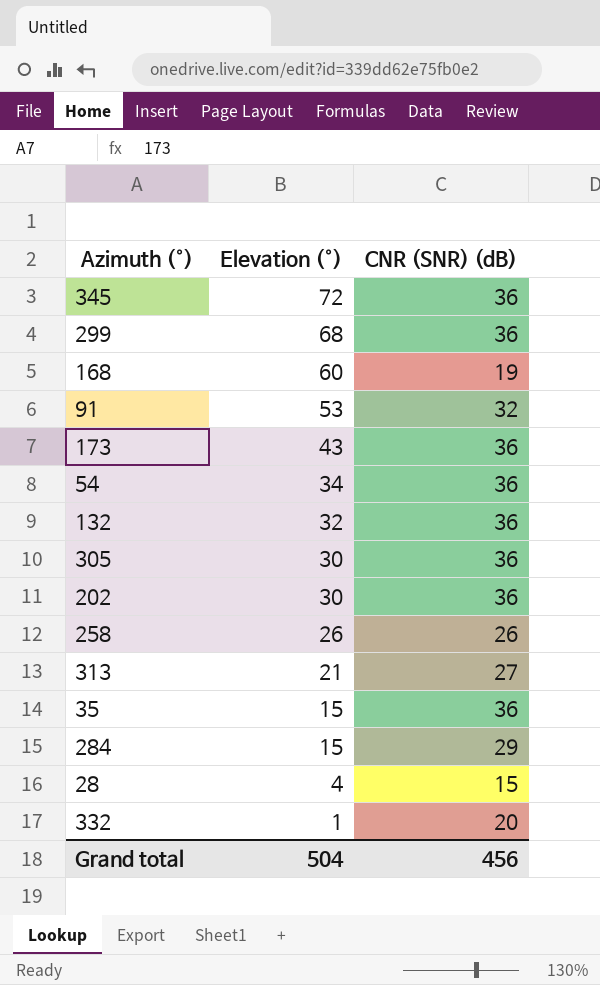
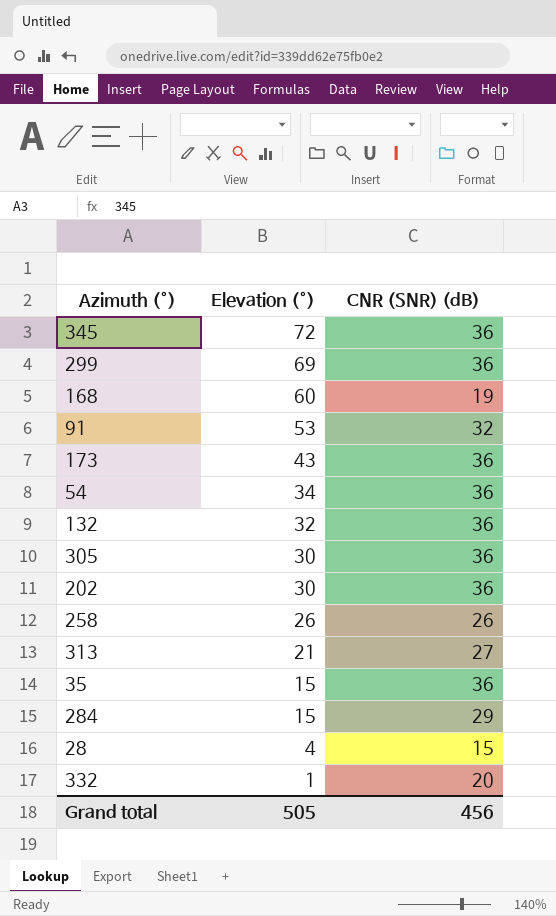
299 | Elevation (°): 68 -> 69
Grand total | Elevation (°): 504 -> 505

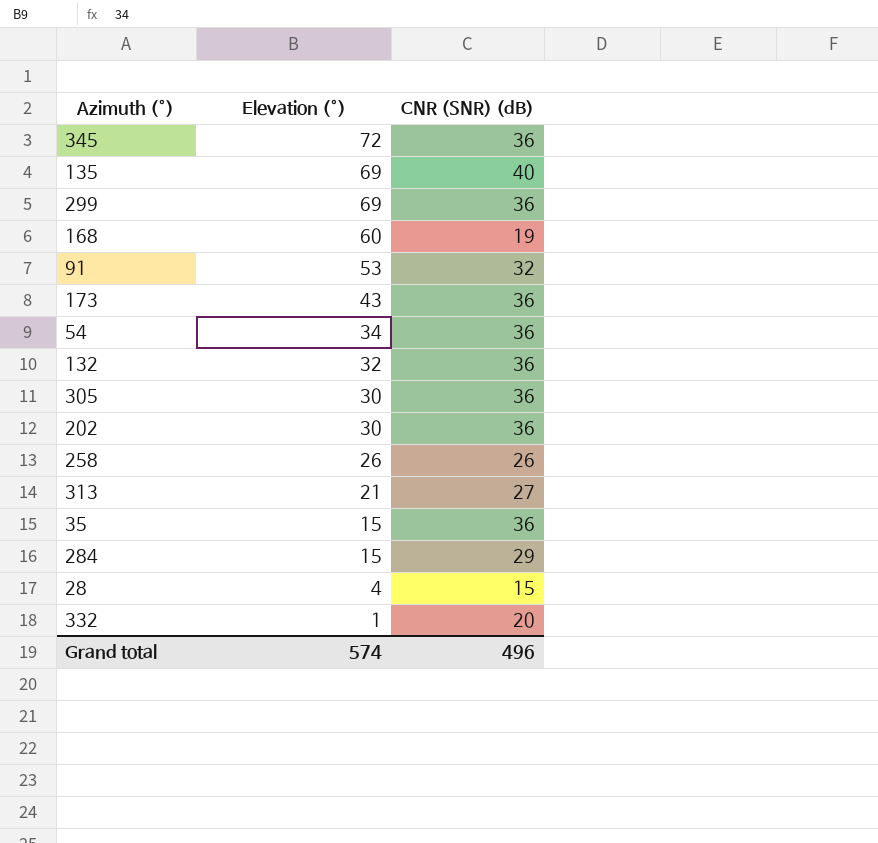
row 135: none -> 69 | 40
Grand total | Elevation (°): 505 -> 574
Grand total | CNR (SNR) (dB): 456 -> 496

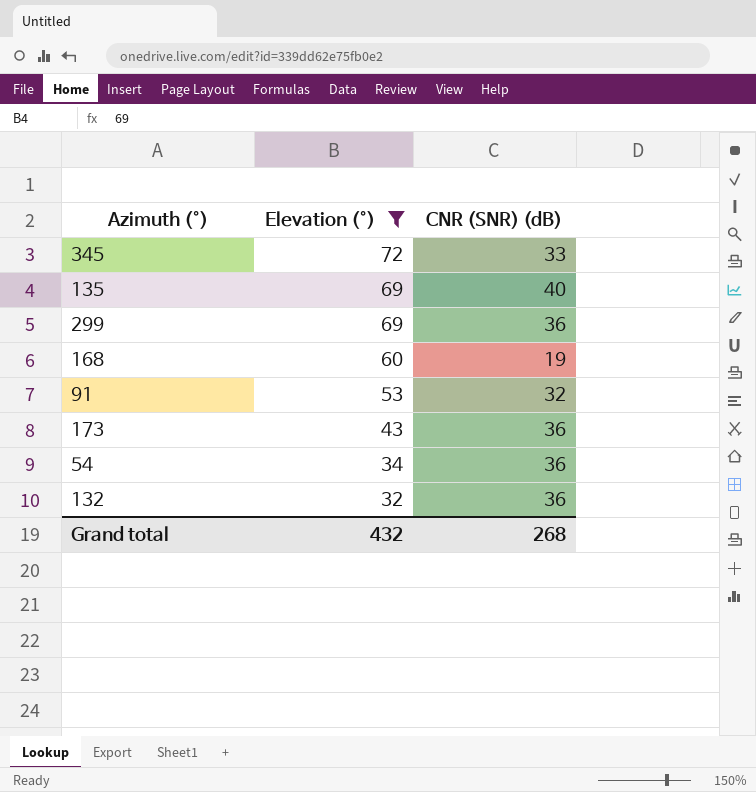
filter: none -> Elevation (°) >= 32
345 | CNR (SNR) (dB): 36 -> 33
Grand total | Elevation (°): 574 -> 432
Grand total | CNR (SNR) (dB): 496 -> 268

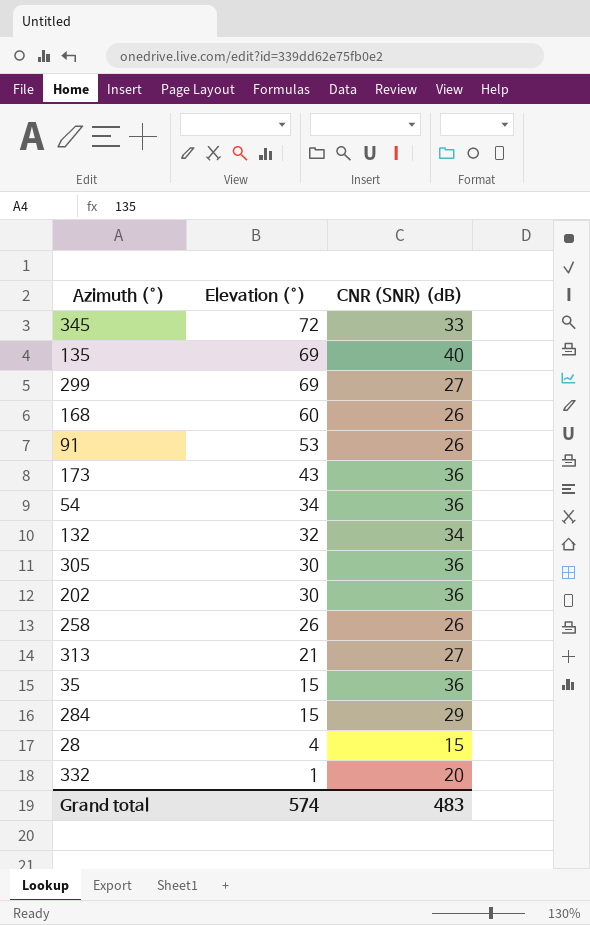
filter: Elevation (°) >= 32 -> none
299 | CNR (SNR) (dB): 36 -> 27
168 | CNR (SNR) (dB): 19 -> 26
91 | CNR (SNR) (dB): 32 -> 26
132 | CNR (SNR) (dB): 36 -> 34
Grand total | Elevation (°): 432 -> 574
Grand total | CNR (SNR) (dB): 268 -> 483

